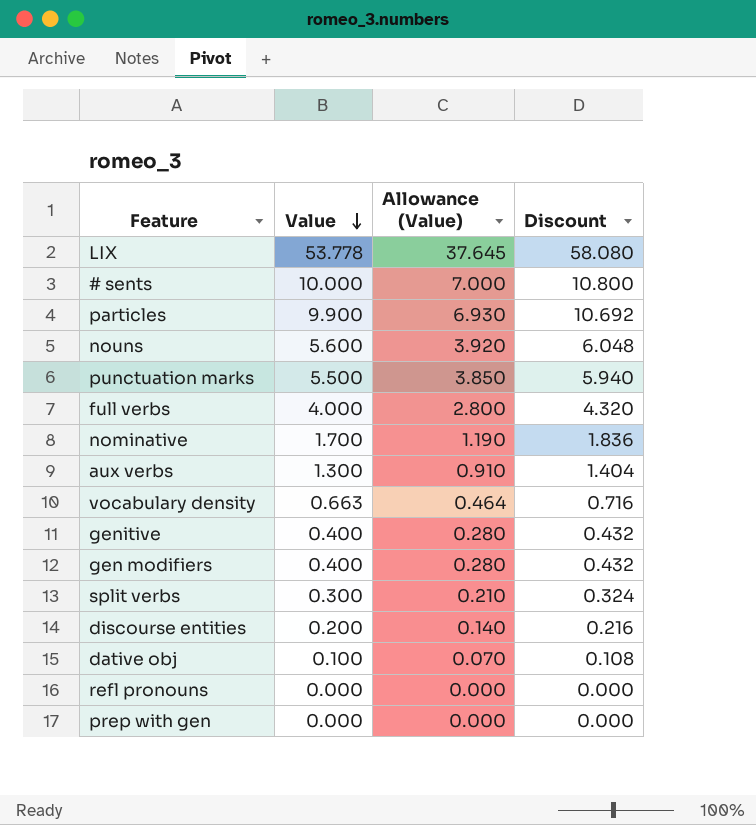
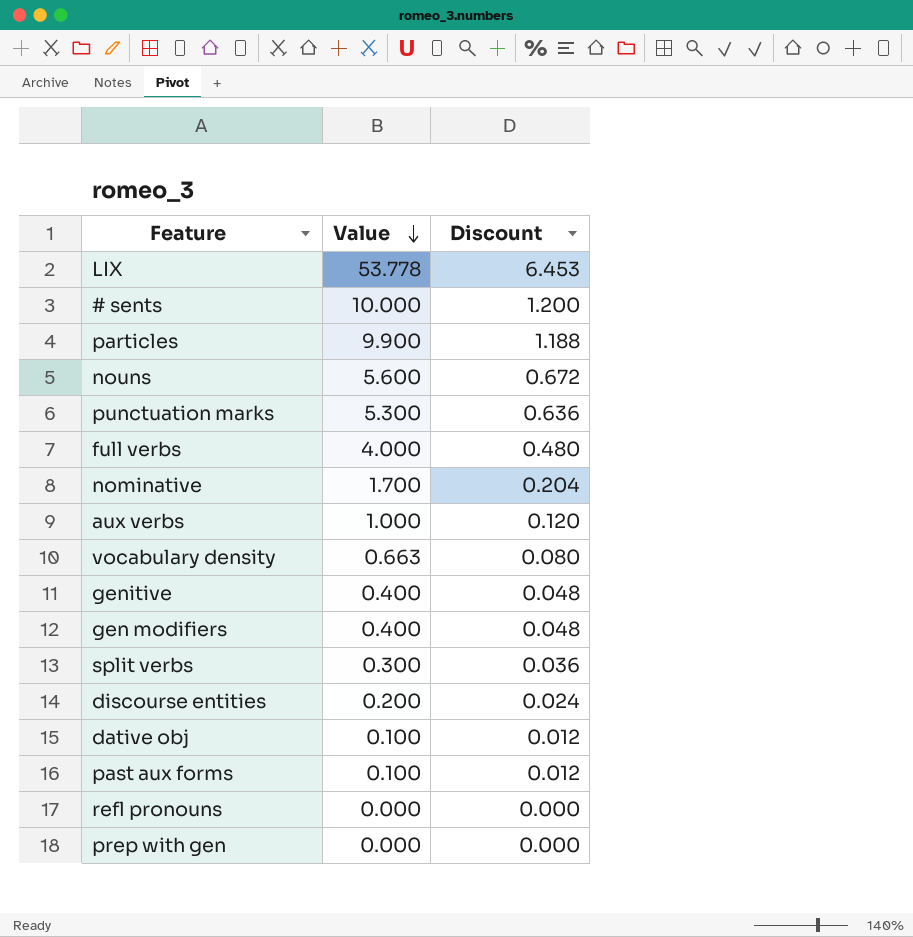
column Allowance (Value) | formula: [Value] * 0.7 -> none
column Discount | formula: [Value] * 1.08 -> [Value] * 0.12
punctuation marks | Value: 5.500 -> 5.300
aux verbs | Value: 1.300 -> 1.000
row past aux forms: none -> 0.100 | 0.012

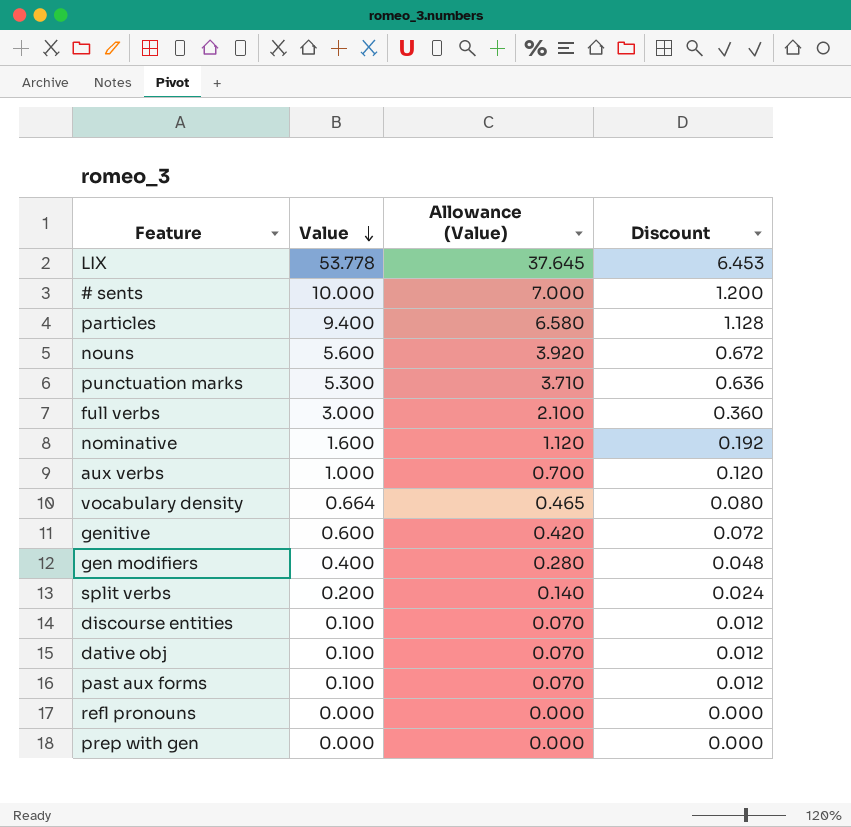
column Allowance (Value) | formula: none -> [Value] * 0.7
particles | Value: 9.900 -> 9.400
particles | Discount: 1.188 -> 1.128
full verbs | Value: 4.000 -> 3.000
full verbs | Discount: 0.480 -> 0.360
nominative | Value: 1.700 -> 1.600
nominative | Discount: 0.204 -> 0.192
vocabulary density | Value: 0.663 -> 0.664
genitive | Value: 0.400 -> 0.600
genitive | Discount: 0.048 -> 0.072
split verbs | Value: 0.300 -> 0.200
split verbs | Discount: 0.036 -> 0.024
discourse entities | Value: 0.200 -> 0.100
discourse entities | Discount: 0.024 -> 0.012

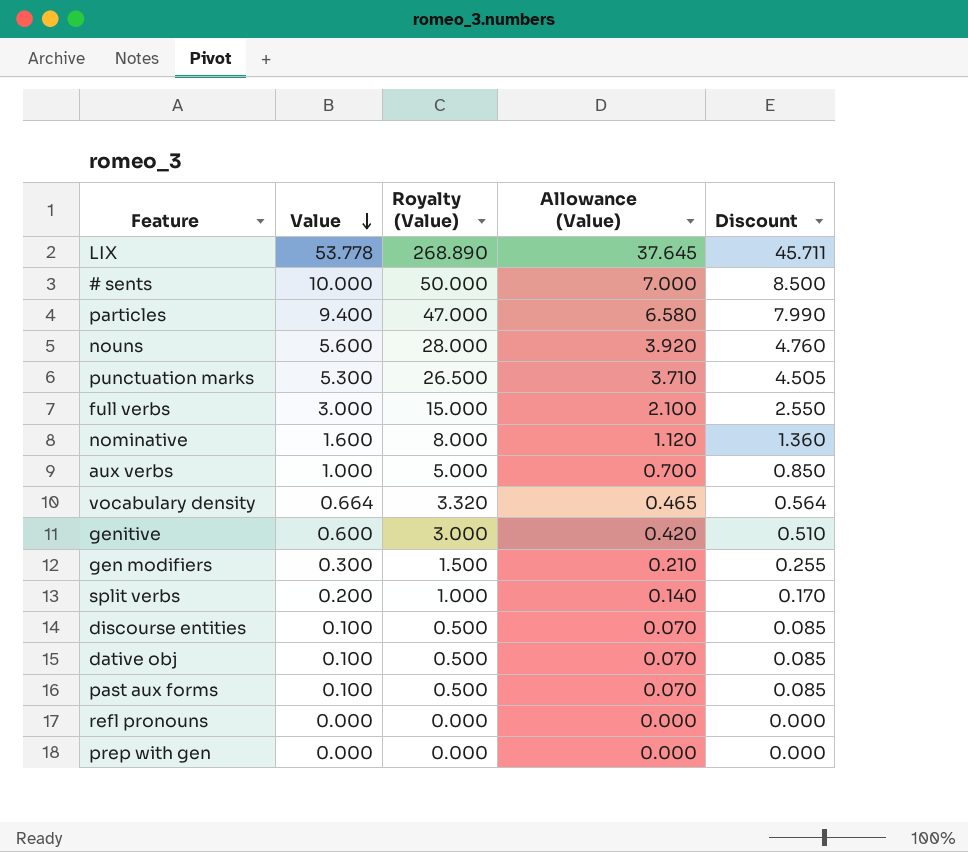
column Royalty (Value) | formula: none -> [Value] * 5
column Discount | formula: [Value] * 0.12 -> [Value] * 0.85
gen modifiers | Value: 0.400 -> 0.300
gen modifiers | Allowance (Value): 0.280 -> 0.210

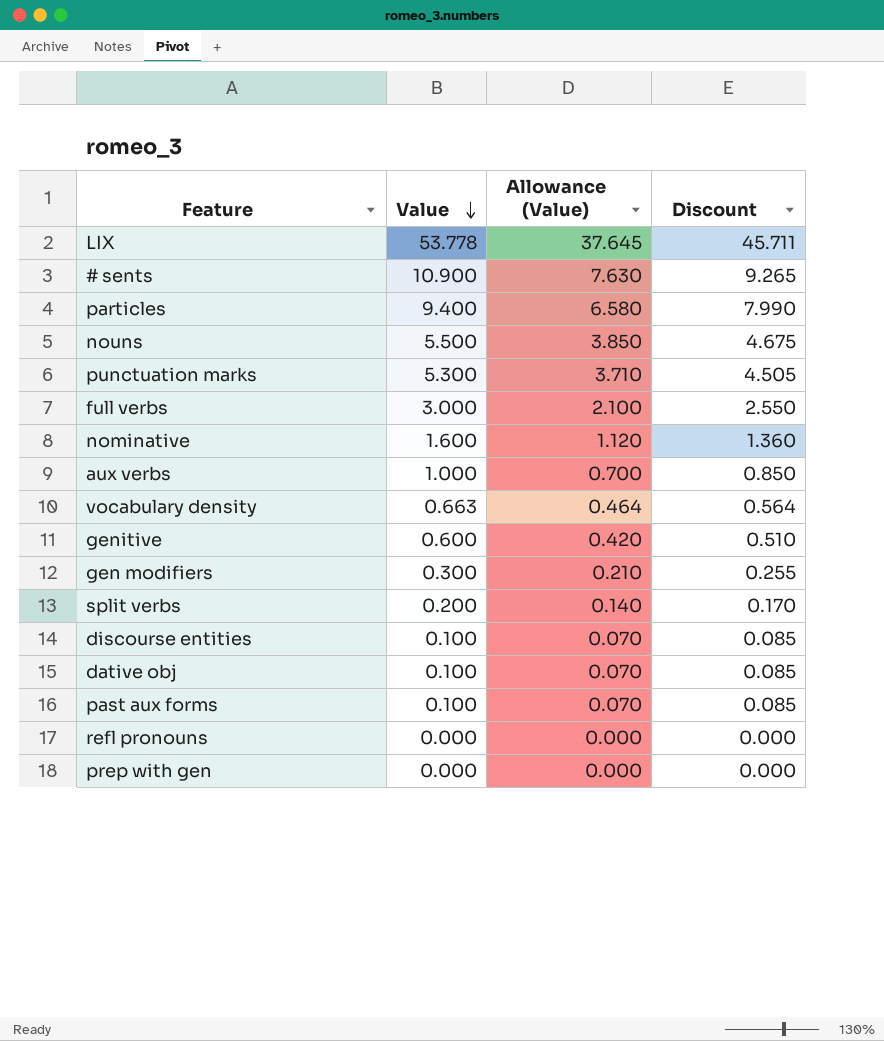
column Royalty (Value) | formula: [Value] * 5 -> none
# sents | Value: 10.000 -> 10.900
# sents | Allowance (Value): 7.000 -> 7.630
# sents | Discount: 8.500 -> 9.265
nouns | Value: 5.600 -> 5.500
nouns | Allowance (Value): 3.920 -> 3.850
nouns | Discount: 4.760 -> 4.675
vocabulary density | Value: 0.664 -> 0.663
vocabulary density | Allowance (Value): 0.465 -> 0.464

